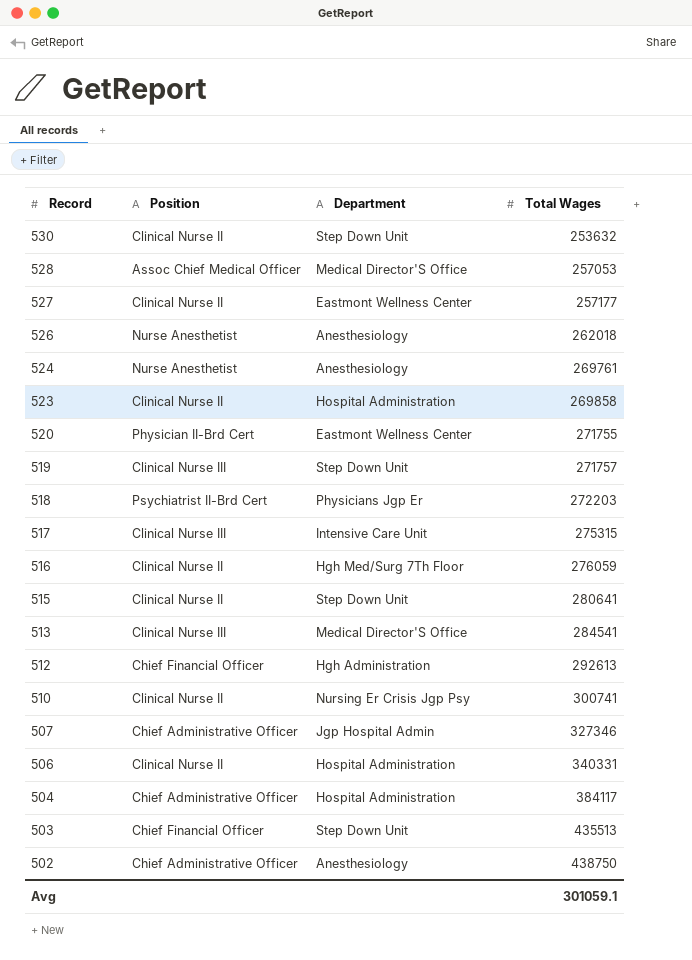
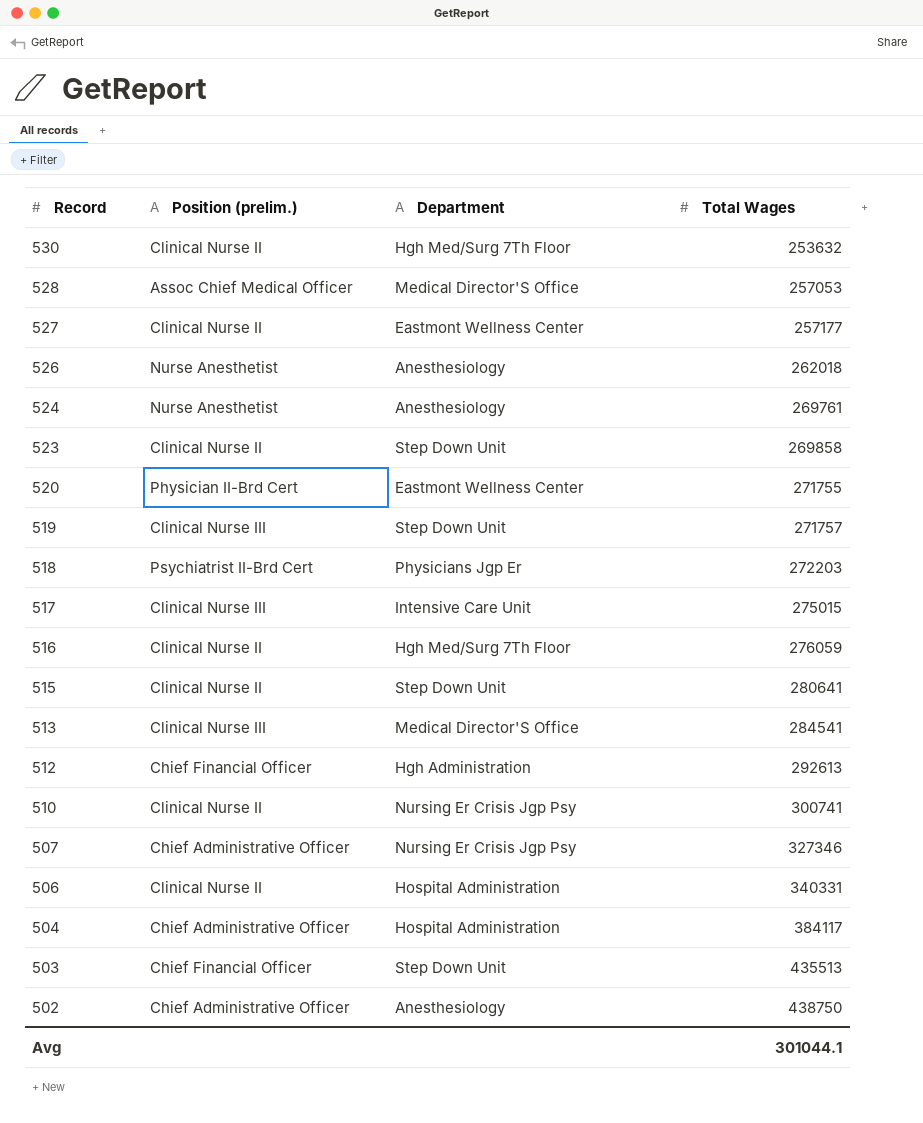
column name: Position -> Position (prelim.)
530 | Department: Step Down Unit -> Hgh Med/Surg 7Th Floor
523 | Department: Hospital Administration -> Step Down Unit
517 | Total Wages: 275315 -> 275015
507 | Department: Jgp Hospital Admin -> Nursing Er Crisis Jgp Psy
Avg | Total Wages: 301059.1 -> 301044.1

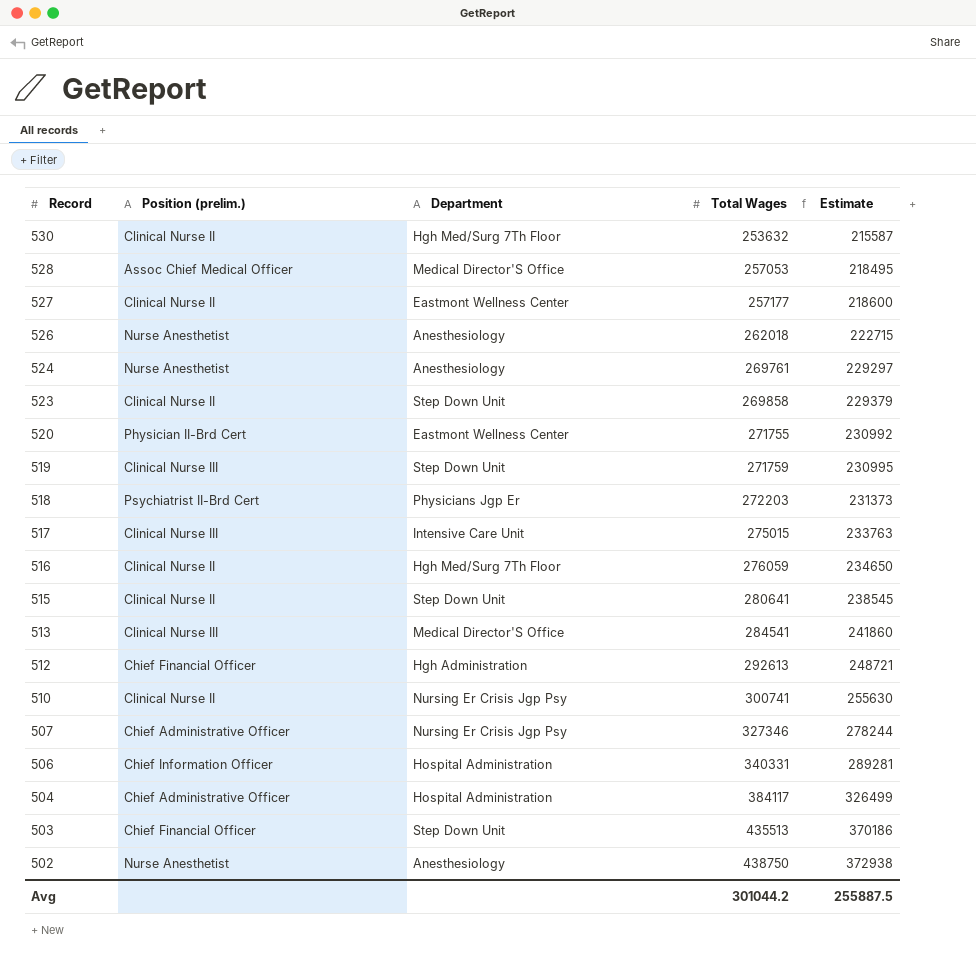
column Estimate | formula: none -> [Total Wages] * 0.85
519 | Total Wages: 271757 -> 271759
506 | Position (prelim.): Clinical Nurse II -> Chief Information Officer
502 | Position (prelim.): Chief Administrative Officer -> Nurse Anesthetist
Avg | Total Wages: 301044.1 -> 301044.2

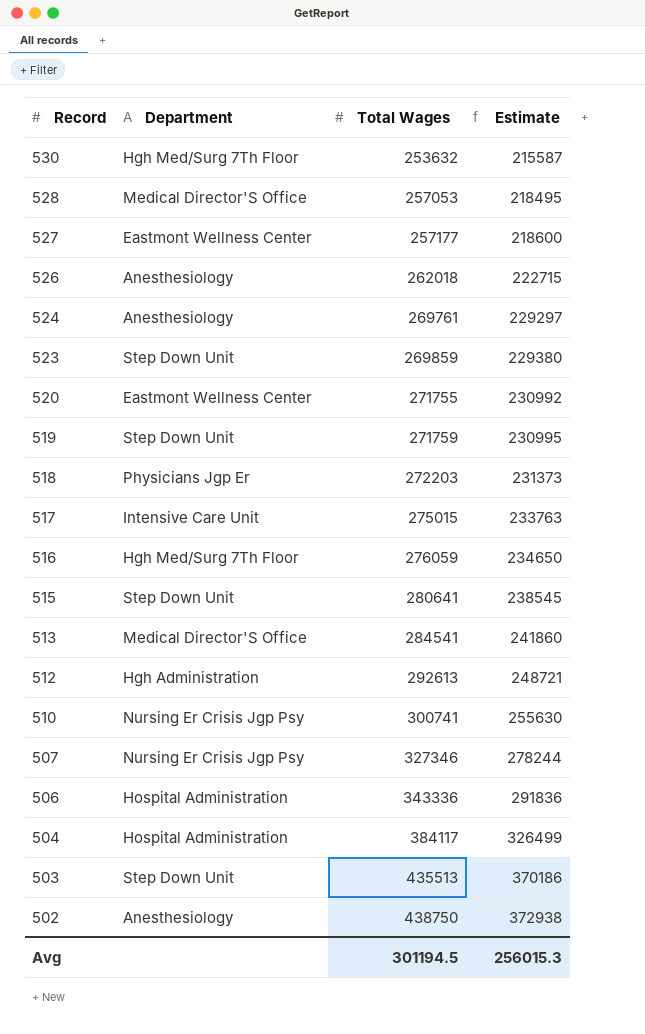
column Position (prelim.) | position: 2 -> none
523 | Total Wages: 269858 -> 269859
523 | Estimate: 229379 -> 229380
506 | Total Wages: 340331 -> 343336
506 | Estimate: 289281 -> 291836
Avg | Total Wages: 301044.2 -> 301194.5
Avg | Estimate: 255887.5 -> 256015.3

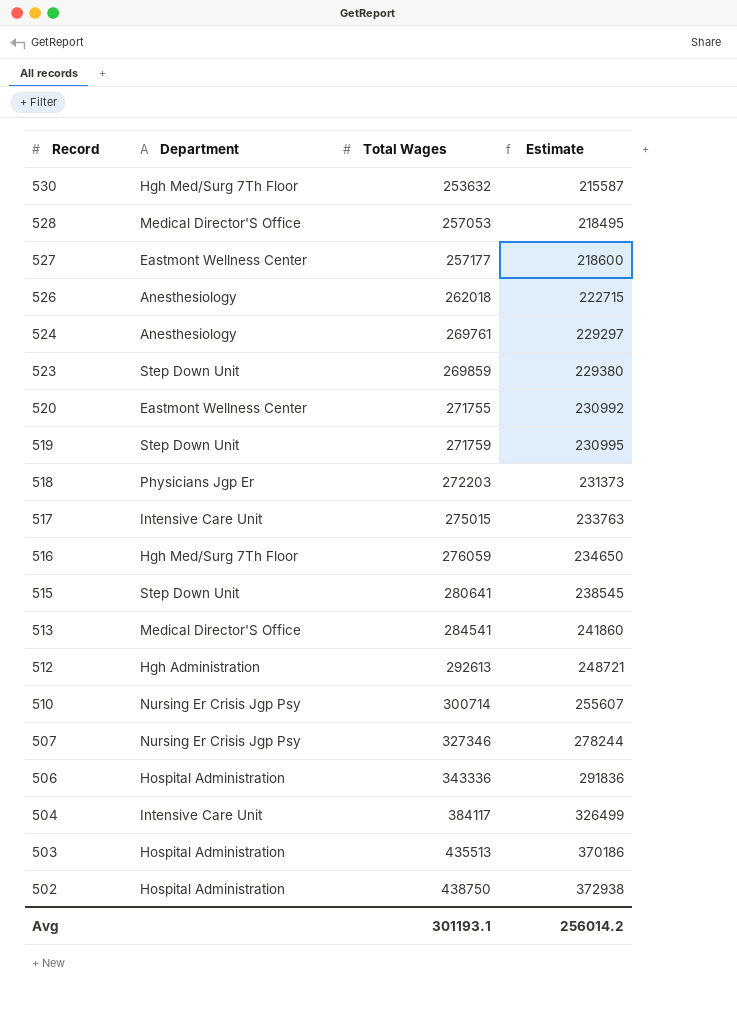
510 | Total Wages: 300741 -> 300714
510 | Estimate: 255630 -> 255607
504 | Department: Hospital Administration -> Intensive Care Unit
503 | Department: Step Down Unit -> Hospital Administration
502 | Department: Anesthesiology -> Hospital Administration
Avg | Total Wages: 301194.5 -> 301193.1
Avg | Estimate: 256015.3 -> 256014.2

